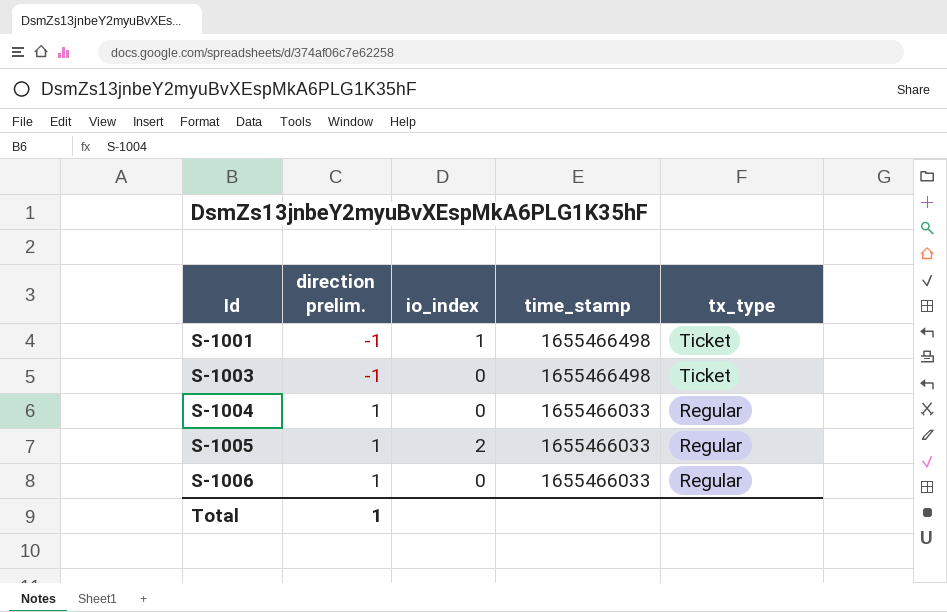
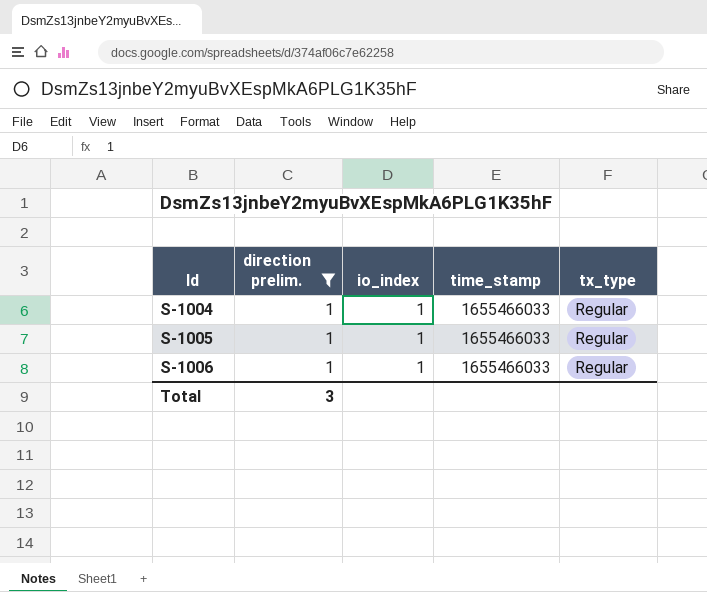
filter: none -> direction prelim. = 1
S-1004 | io_index: 0 -> 1
S-1005 | io_index: 2 -> 1
S-1006 | io_index: 0 -> 1
Total | direction prelim.: 1 -> 3

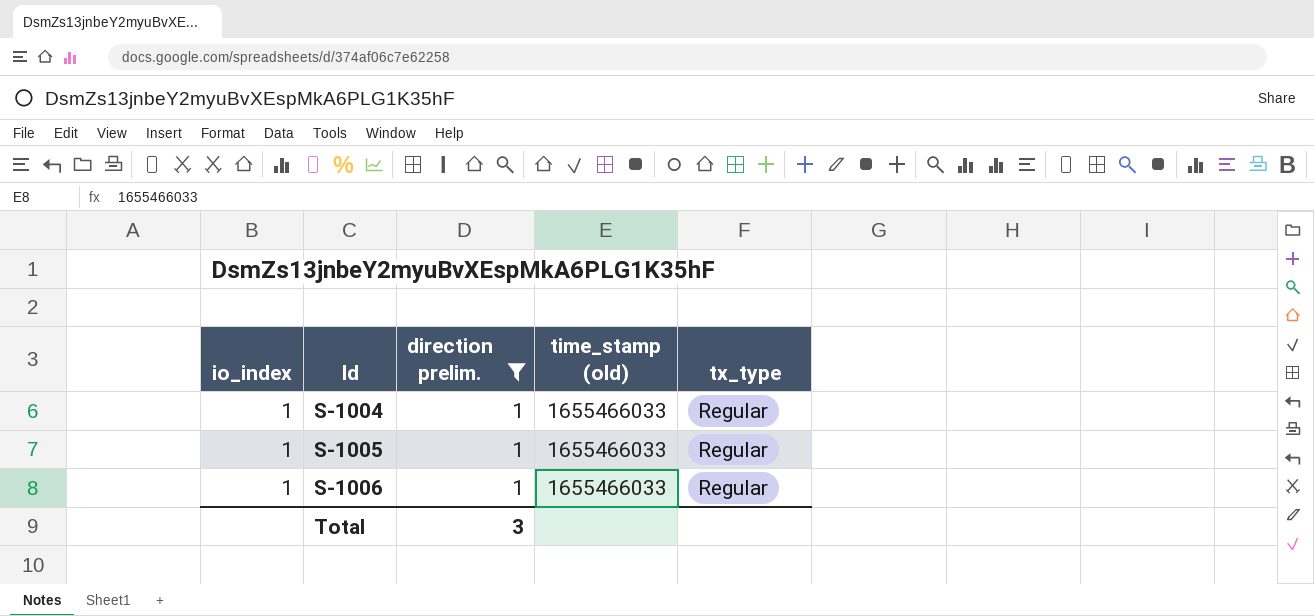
column io_index | position: 3 -> 1
column name: time_stamp -> time_stamp (old)

